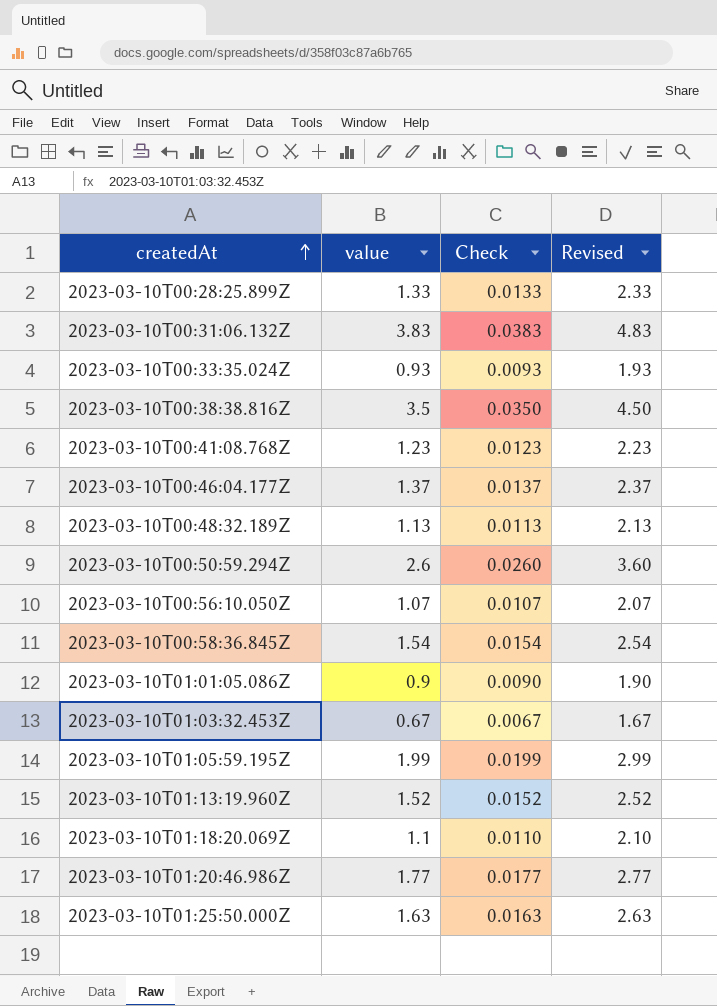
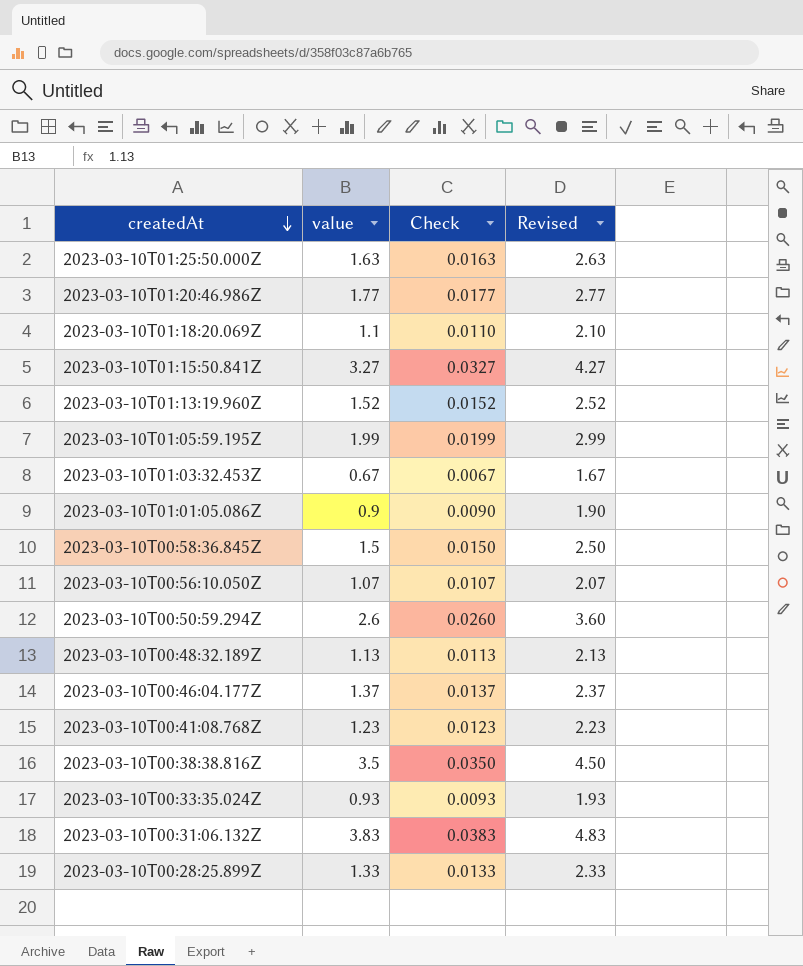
row order: createdAt ascending -> createdAt descending
row 2023-03-10T01:15:50.841Z: none -> 3.27 | 0.0327 | 4.27
2023-03-10T00:58:36.845Z | value: 1.54 -> 1.5
2023-03-10T00:58:36.845Z | Check: 0.0154 -> 0.0150
2023-03-10T00:58:36.845Z | Revised: 2.54 -> 2.50

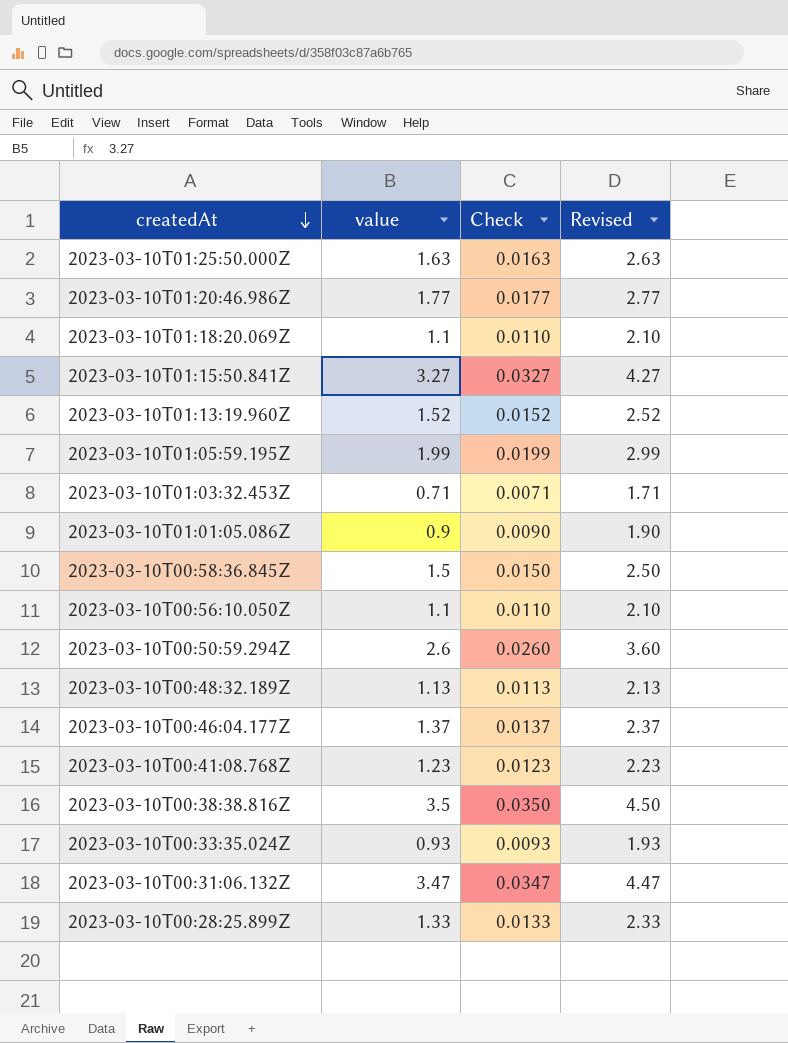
2023-03-10T01:03:32.453Z | value: 0.67 -> 0.71
2023-03-10T01:03:32.453Z | Check: 0.0067 -> 0.0071
2023-03-10T01:03:32.453Z | Revised: 1.67 -> 1.71
2023-03-10T00:56:10.050Z | value: 1.07 -> 1.1
2023-03-10T00:56:10.050Z | Check: 0.0107 -> 0.0110
2023-03-10T00:56:10.050Z | Revised: 2.07 -> 2.10
2023-03-10T00:31:06.132Z | value: 3.83 -> 3.47
2023-03-10T00:31:06.132Z | Check: 0.0383 -> 0.0347
2023-03-10T00:31:06.132Z | Revised: 4.83 -> 4.47

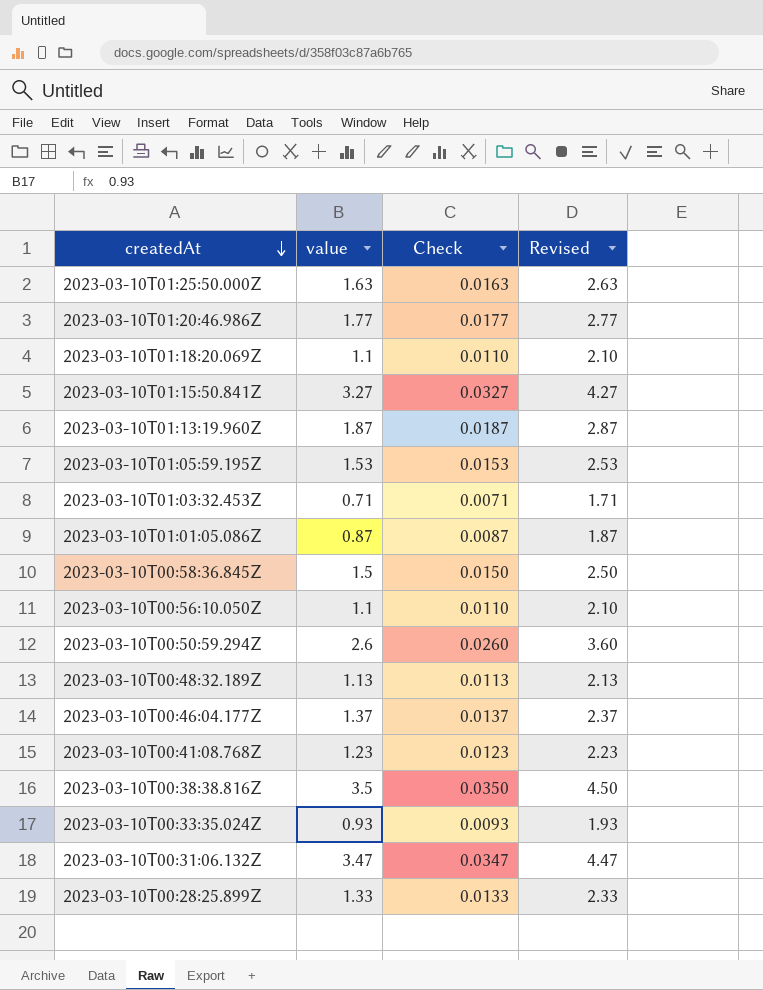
2023-03-10T01:13:19.960Z | value: 1.52 -> 1.87
2023-03-10T01:13:19.960Z | Check: 0.0152 -> 0.0187
2023-03-10T01:13:19.960Z | Revised: 2.52 -> 2.87
2023-03-10T01:05:59.195Z | value: 1.99 -> 1.53
2023-03-10T01:05:59.195Z | Check: 0.0199 -> 0.0153
2023-03-10T01:05:59.195Z | Revised: 2.99 -> 2.53
2023-03-10T01:01:05.086Z | value: 0.9 -> 0.87
2023-03-10T01:01:05.086Z | Check: 0.0090 -> 0.0087
2023-03-10T01:01:05.086Z | Revised: 1.90 -> 1.87

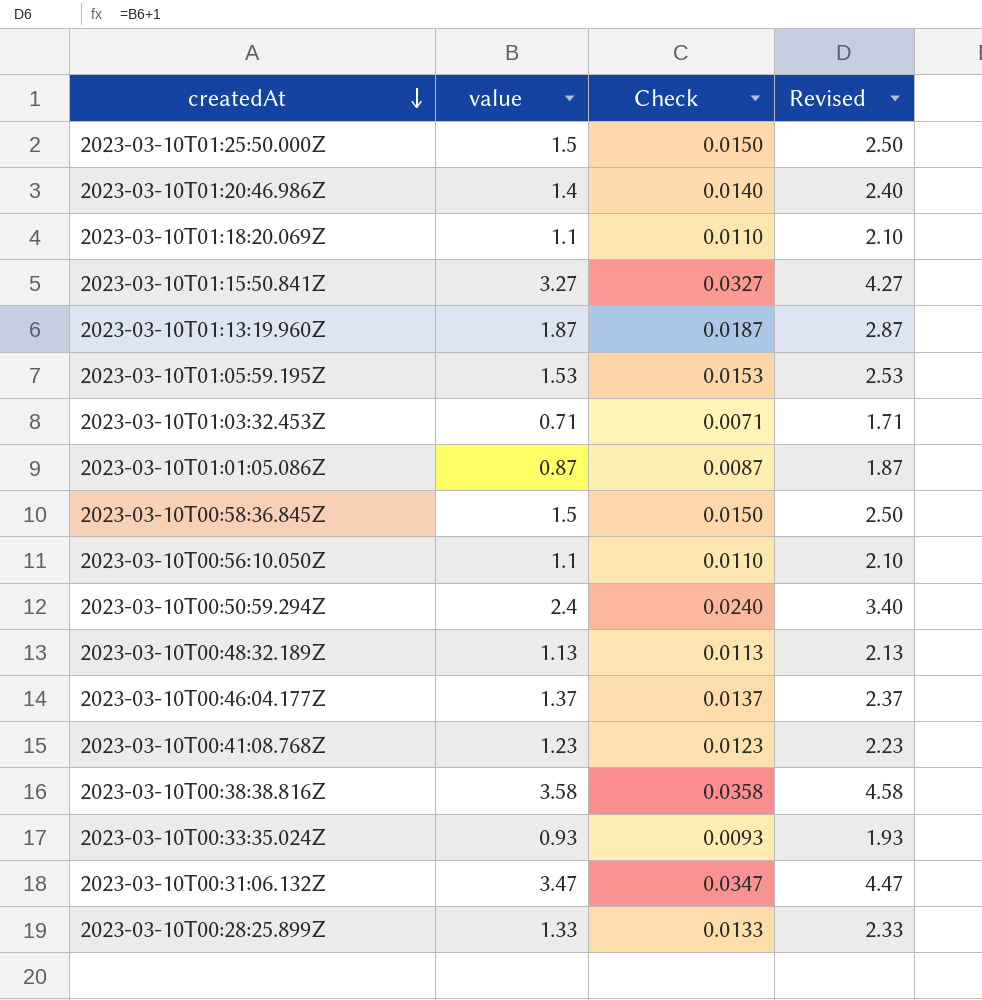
2023-03-10T01:25:50.000Z | value: 1.63 -> 1.5
2023-03-10T01:25:50.000Z | Check: 0.0163 -> 0.0150
2023-03-10T01:25:50.000Z | Revised: 2.63 -> 2.50
2023-03-10T01:20:46.986Z | value: 1.77 -> 1.4
2023-03-10T01:20:46.986Z | Check: 0.0177 -> 0.0140
2023-03-10T01:20:46.986Z | Revised: 2.77 -> 2.40
2023-03-10T00:50:59.294Z | value: 2.6 -> 2.4
2023-03-10T00:50:59.294Z | Check: 0.0260 -> 0.0240
2023-03-10T00:50:59.294Z | Revised: 3.60 -> 3.40
2023-03-10T00:38:38.816Z | value: 3.5 -> 3.58
2023-03-10T00:38:38.816Z | Check: 0.0350 -> 0.0358
2023-03-10T00:38:38.816Z | Revised: 4.50 -> 4.58

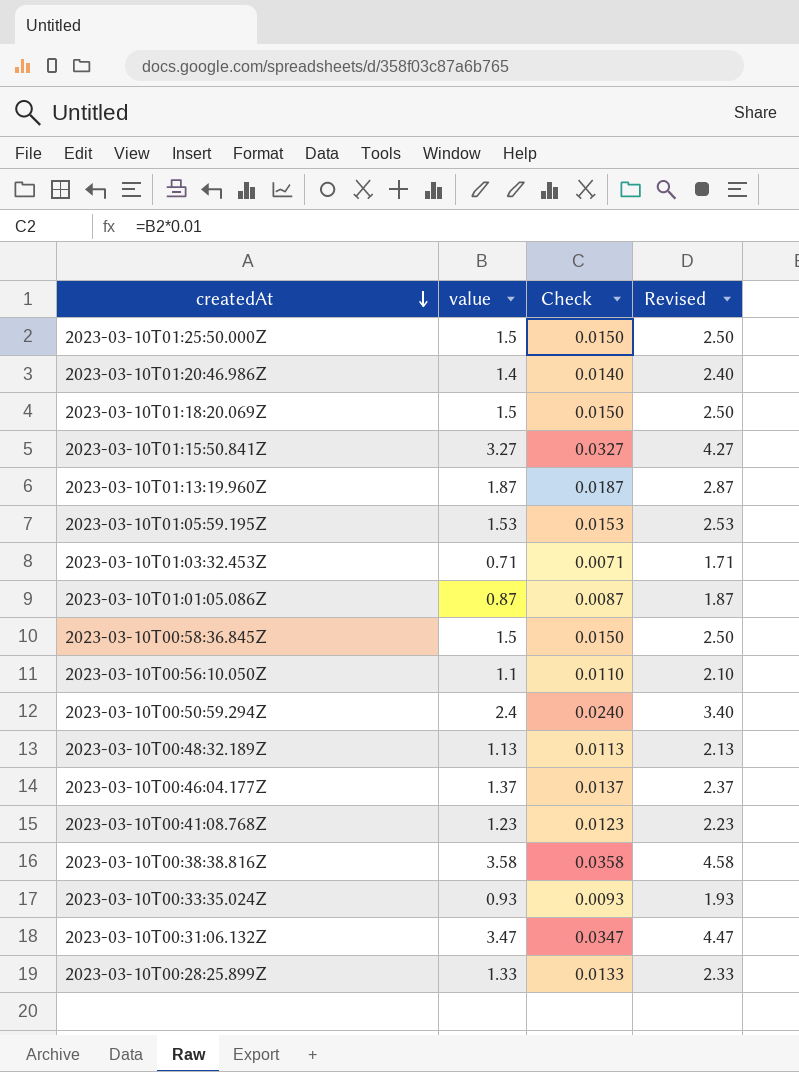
2023-03-10T01:18:20.069Z | value: 1.1 -> 1.5
2023-03-10T01:18:20.069Z | Check: 0.0110 -> 0.0150
2023-03-10T01:18:20.069Z | Revised: 2.10 -> 2.50

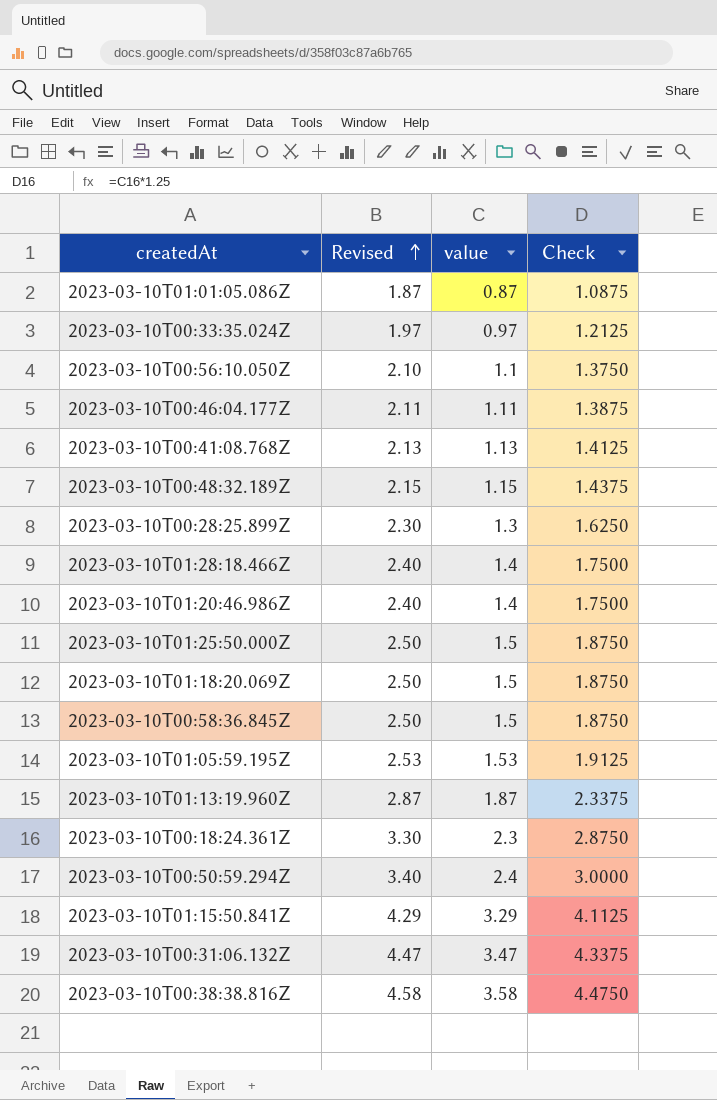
row order: createdAt descending -> Revised ascending
column Revised | position: 4 -> 2
column Check | formula: [value] * 0.01 -> [value] * 1.25
row 2023-03-10T01:03:32.453Z: 0.71 | 0.0071 | 1.71 -> none
2023-03-10T00:33:35.024Z | Revised: 1.93 -> 1.97
2023-03-10T00:33:35.024Z | value: 0.93 -> 0.97
2023-03-10T00:46:04.177Z | Revised: 2.37 -> 2.11
2023-03-10T00:46:04.177Z | value: 1.37 -> 1.11
2023-03-10T00:41:08.768Z | Revised: 2.23 -> 2.13
2023-03-10T00:41:08.768Z | value: 1.23 -> 1.13
2023-03-10T00:48:32.189Z | Revised: 2.13 -> 2.15
2023-03-10T00:48:32.189Z | value: 1.13 -> 1.15
2023-03-10T00:28:25.899Z | Revised: 2.33 -> 2.30
2023-03-10T00:28:25.899Z | value: 1.33 -> 1.3
row 2023-03-10T01:28:18.466Z: none -> 2.40 | 1.4 | 1.7500
row 2023-03-10T00:18:24.361Z: none -> 3.30 | 2.3 | 2.8750
2023-03-10T01:15:50.841Z | Revised: 4.27 -> 4.29
2023-03-10T01:15:50.841Z | value: 3.27 -> 3.29

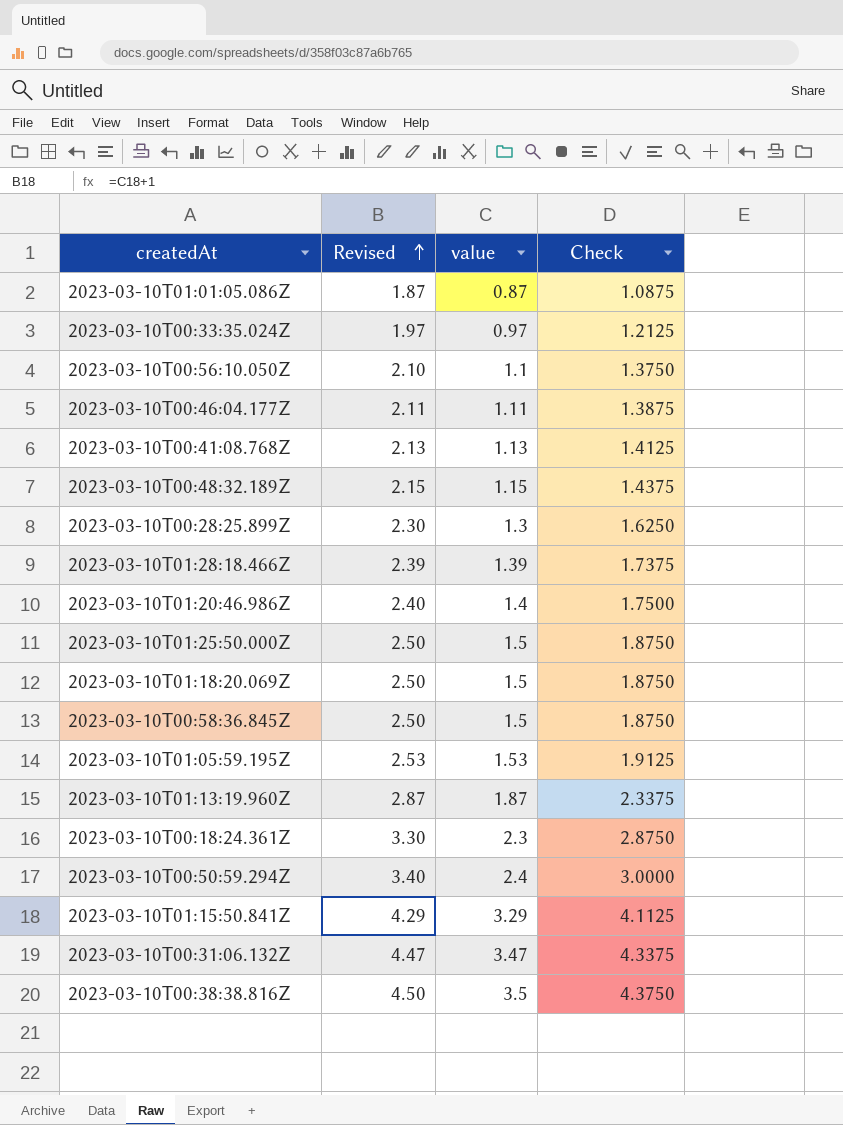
2023-03-10T01:28:18.466Z | Revised: 2.40 -> 2.39
2023-03-10T01:28:18.466Z | value: 1.4 -> 1.39
2023-03-10T01:28:18.466Z | Check: 1.7500 -> 1.7375
2023-03-10T00:38:38.816Z | Revised: 4.58 -> 4.50
2023-03-10T00:38:38.816Z | value: 3.58 -> 3.5
2023-03-10T00:38:38.816Z | Check: 4.4750 -> 4.3750

